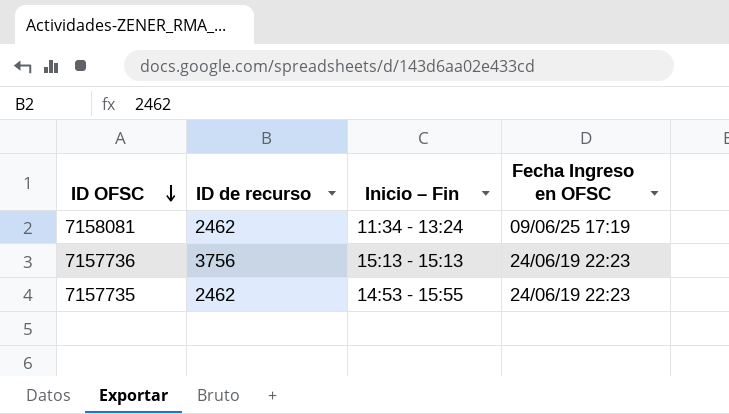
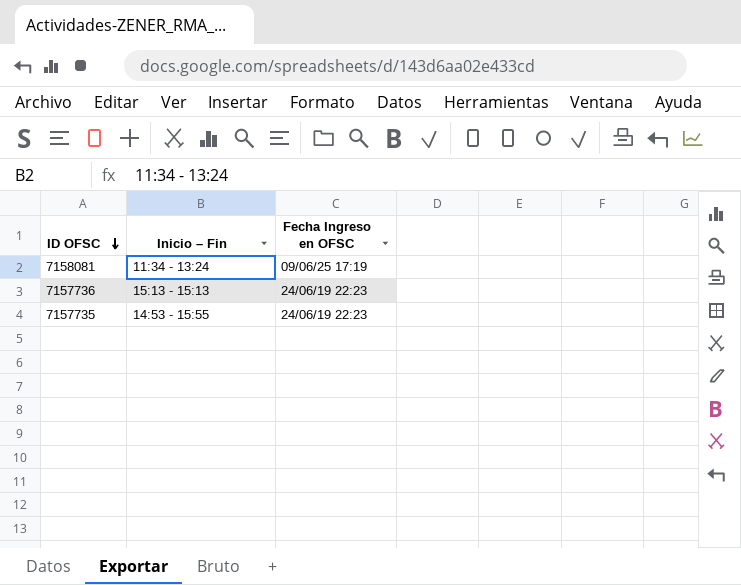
column ID de recurso | position: 2 -> none

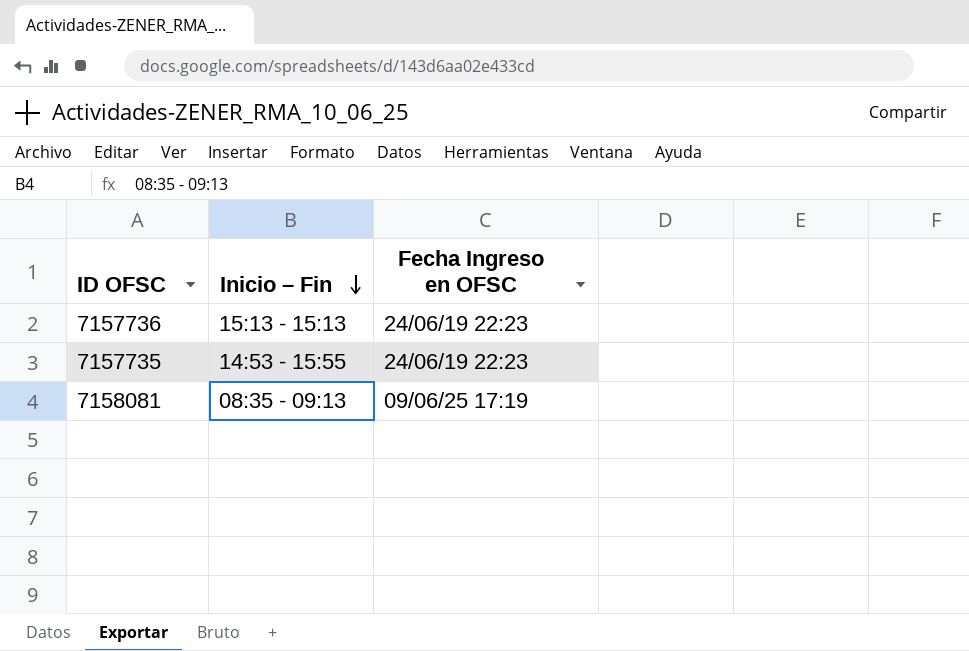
row order: ID OFSC descending -> Inicio – Fin descending
7158081 | Inicio – Fin: 11:34 - 13:24 -> 08:35 - 09:13

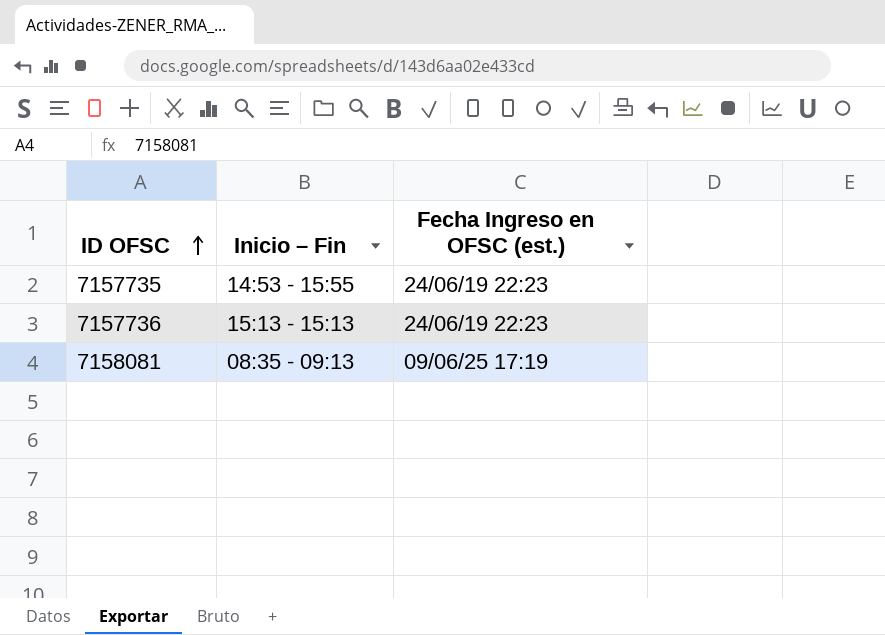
row order: Inicio – Fin descending -> ID OFSC ascending
column name: Fecha Ingreso en OFSC -> Fecha Ingreso en OFSC (est.)

